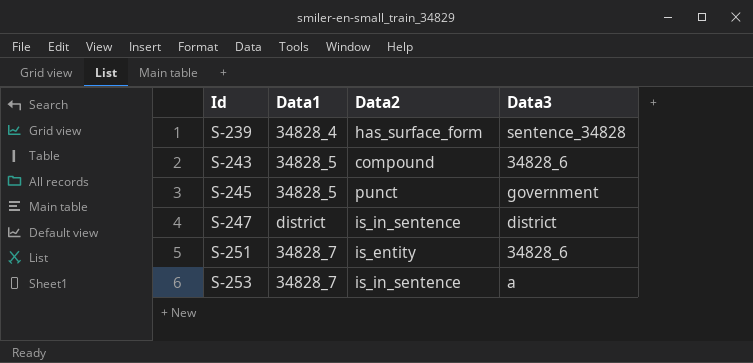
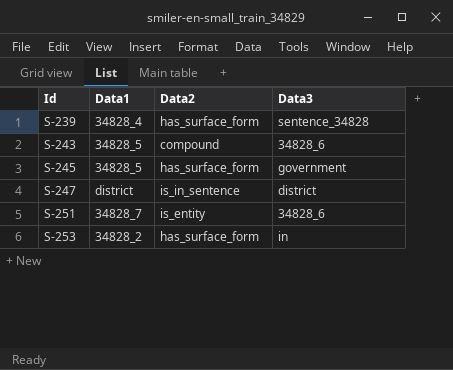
S-245 | Data2: punct -> has_surface_form
S-253 | Data1: 34828_7 -> 34828_2
S-253 | Data2: is_in_sentence -> has_surface_form
S-253 | Data3: a -> in

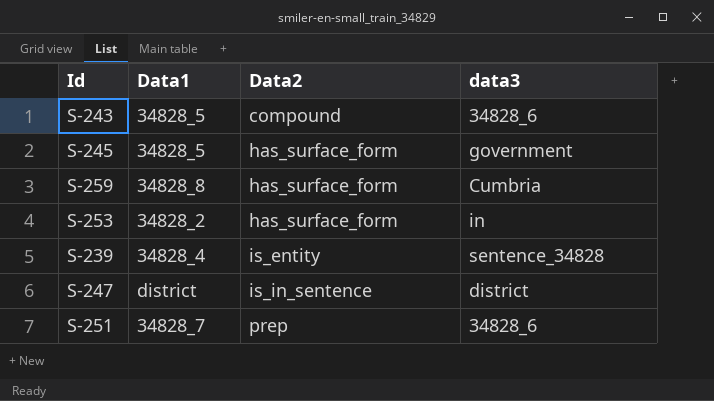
row order: Id ascending -> Data2 ascending
column name: Data3 -> data3
row S-259: none -> 34828_8 | has_surface_form | Cumbria
S-239 | Data2: has_surface_form -> is_entity
S-251 | Data2: is_entity -> prep

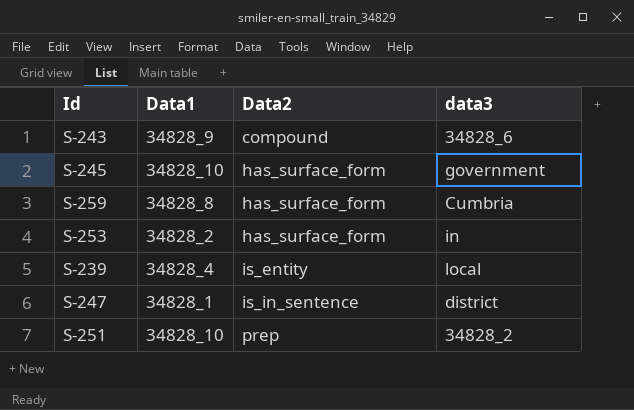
S-243 | Data1: 34828_5 -> 34828_9
S-245 | Data1: 34828_5 -> 34828_10
S-239 | data3: sentence_34828 -> local
S-247 | Data1: district -> 34828_1
S-251 | Data1: 34828_7 -> 34828_10
S-251 | data3: 34828_6 -> 34828_2

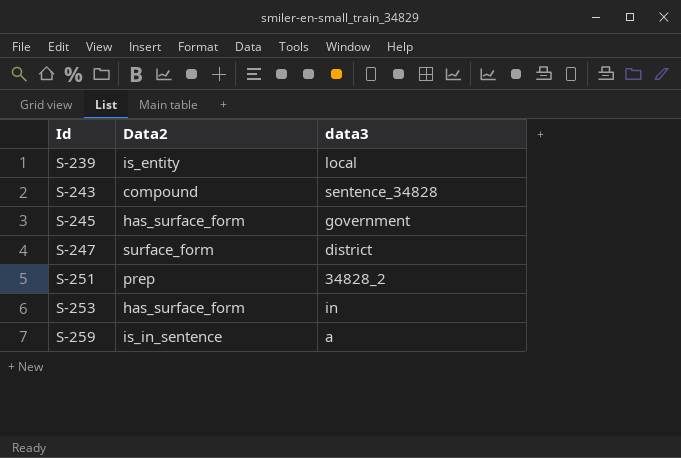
row order: Data2 ascending -> Id ascending
column Data1 | position: 2 -> none
S-243 | data3: 34828_6 -> sentence_34828
S-247 | Data2: is_in_sentence -> surface_form
S-259 | Data2: has_surface_form -> is_in_sentence
S-259 | data3: Cumbria -> a

